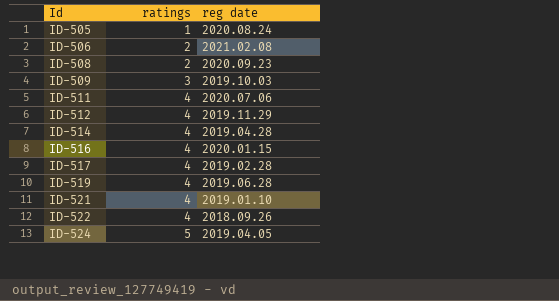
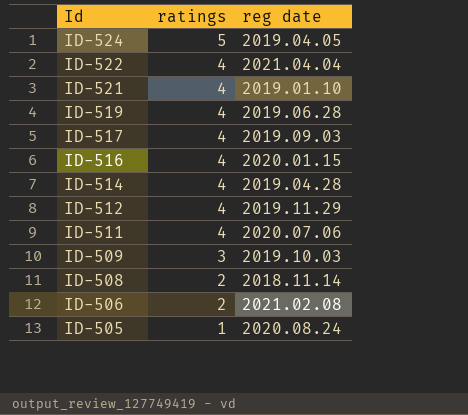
row order: Id ascending -> Id descending
ID-522 | reg date: 2018.09.26 -> 2021.04.04
ID-517 | reg date: 2019.02.28 -> 2019.09.03
ID-508 | reg date: 2020.09.23 -> 2018.11.14

